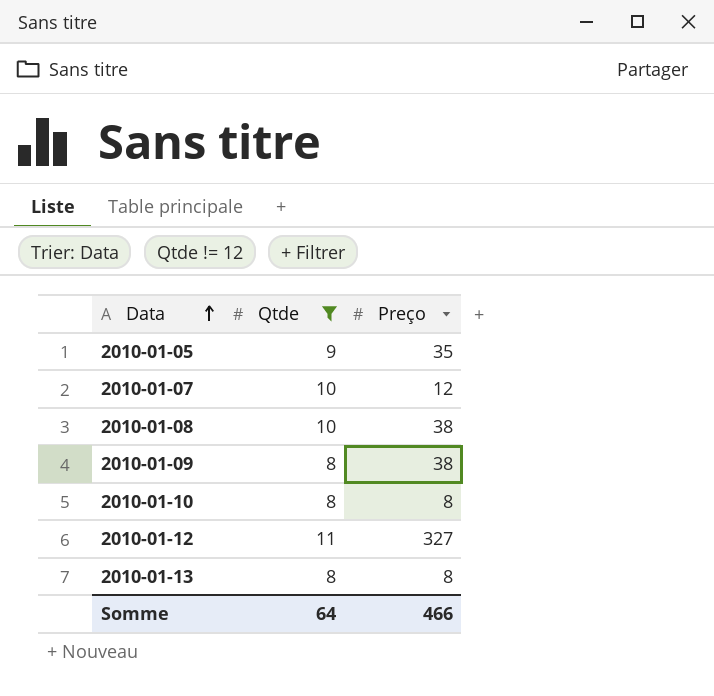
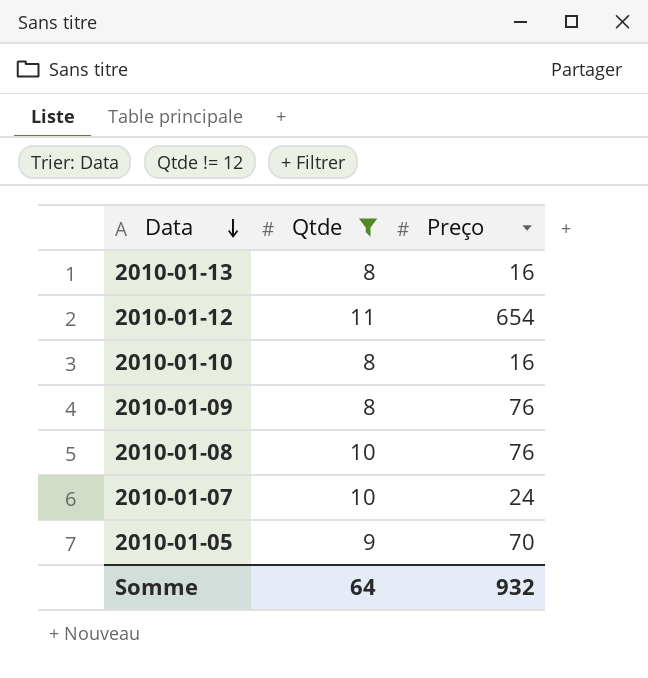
row order: Data ascending -> Data descending
2010-01-13 | Preço: 8 -> 16
2010-01-12 | Preço: 327 -> 654
2010-01-10 | Preço: 8 -> 16
2010-01-09 | Preço: 38 -> 76
2010-01-08 | Preço: 38 -> 76
2010-01-07 | Preço: 12 -> 24
2010-01-05 | Preço: 35 -> 70
Somme | Preço: 466 -> 932

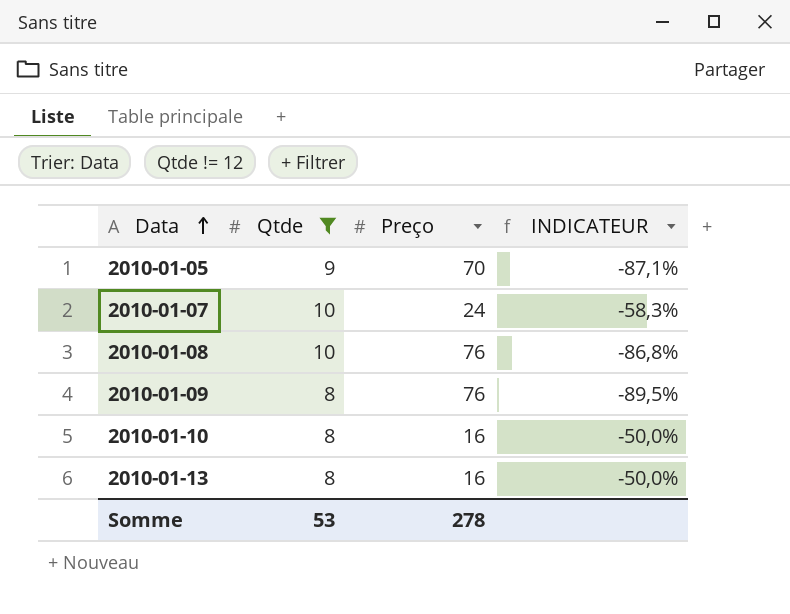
row order: Data descending -> Data ascending
column INDICATEUR | formula: none -> ([Qtde] - [Preço]) / [Preço]
row 2010-01-12: 11 | 654 -> none
Somme | Qtde: 64 -> 53
Somme | Preço: 932 -> 278

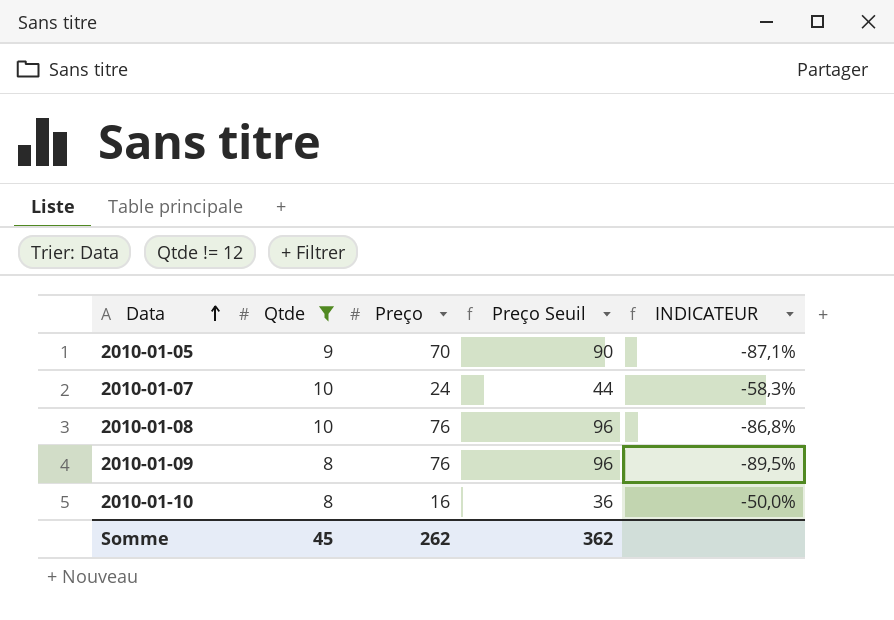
column Preço Seuil | formula: none -> [Preço] + 20
row 2010-01-13: 8 | 16 | -50,0% -> none
Somme | Qtde: 53 -> 45
Somme | Preço: 278 -> 262

